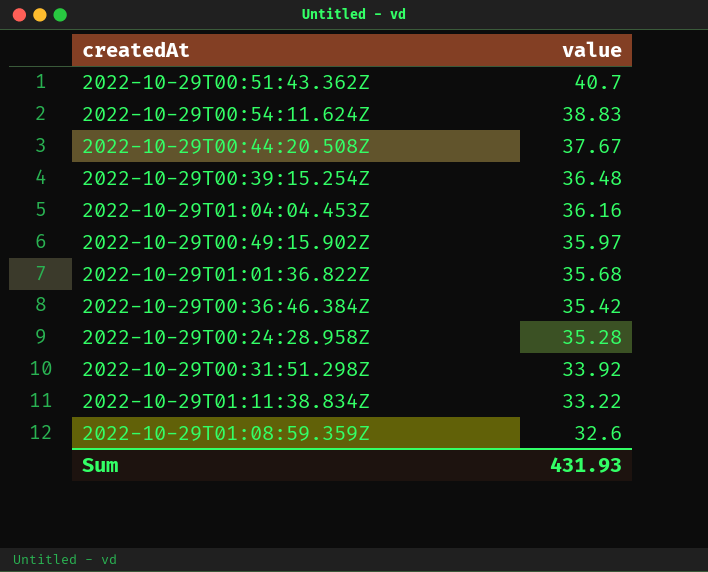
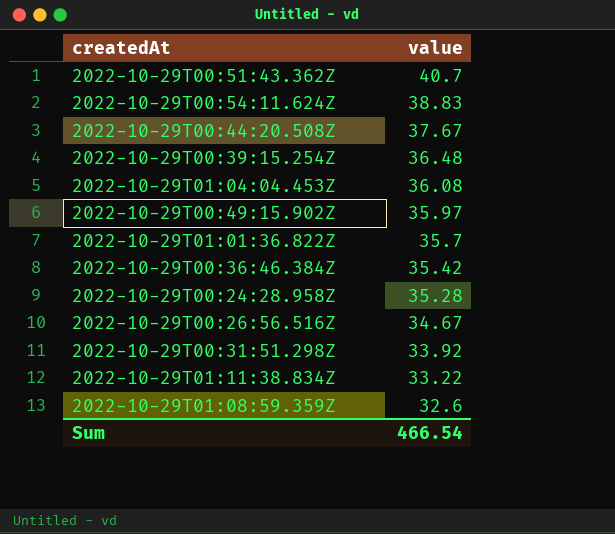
2022-10-29T01:04:04.453Z | value: 36.16 -> 36.08
2022-10-29T01:01:36.822Z | value: 35.68 -> 35.7
row 2022-10-29T00:26:56.516Z: none -> 34.67
Sum | value: 431.93 -> 466.54

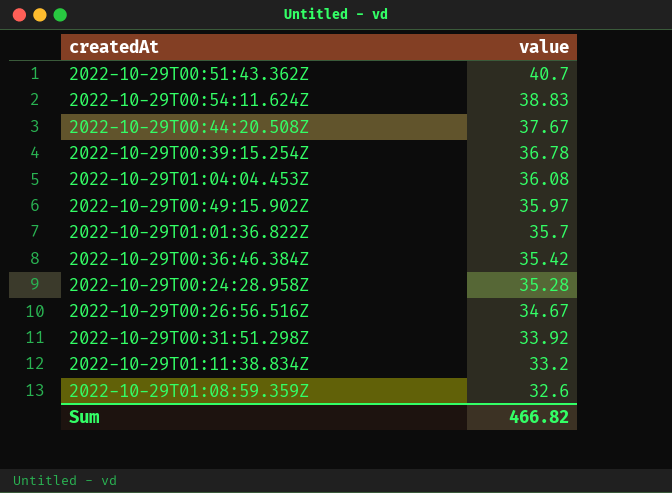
2022-10-29T00:39:15.254Z | value: 36.48 -> 36.78
2022-10-29T01:11:38.834Z | value: 33.22 -> 33.2
Sum | value: 466.54 -> 466.82

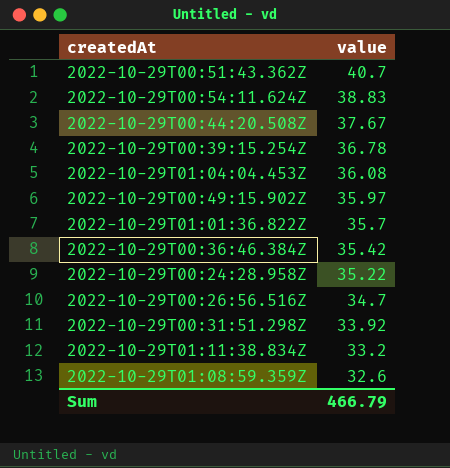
2022-10-29T00:24:28.958Z | value: 35.28 -> 35.22
2022-10-29T00:26:56.516Z | value: 34.67 -> 34.7
Sum | value: 466.82 -> 466.79

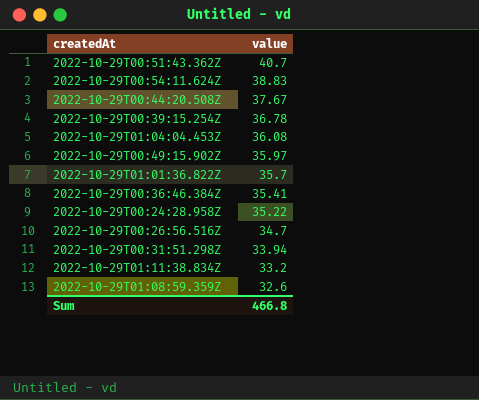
2022-10-29T00:36:46.384Z | value: 35.42 -> 35.41
2022-10-29T00:31:51.298Z | value: 33.92 -> 33.94
Sum | value: 466.79 -> 466.8

